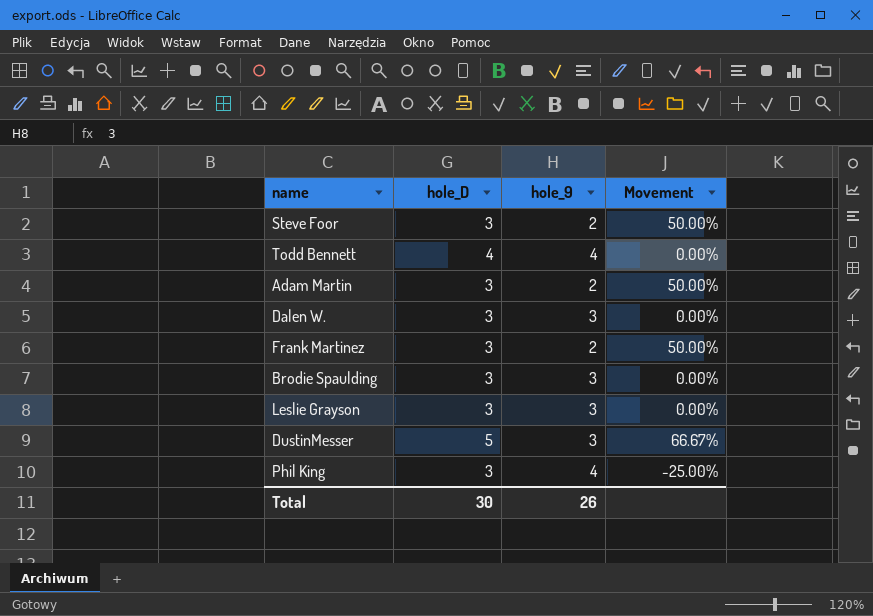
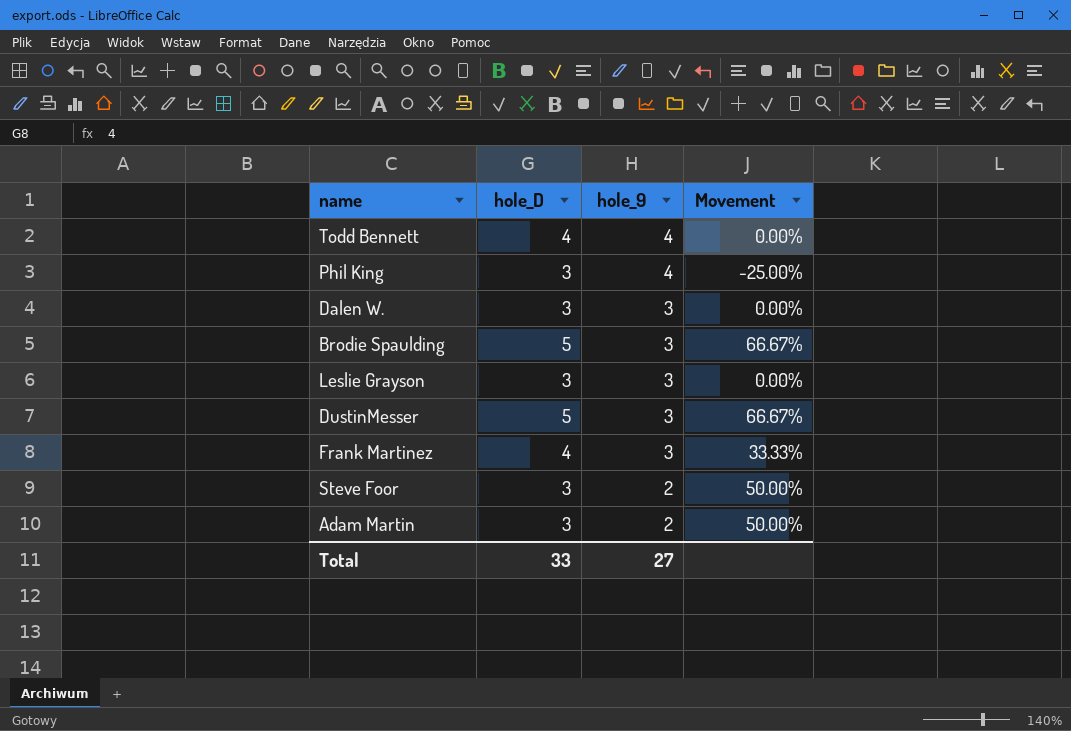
row order: none -> hole_9 descending
Brodie Spaulding | hole_D: 3 -> 5
Brodie Spaulding | Movement: 0.00% -> 66.67%
Frank Martinez | hole_D: 3 -> 4
Frank Martinez | hole_9: 2 -> 3
Frank Martinez | Movement: 50.00% -> 33.33%
Total | hole_D: 30 -> 33
Total | hole_9: 26 -> 27

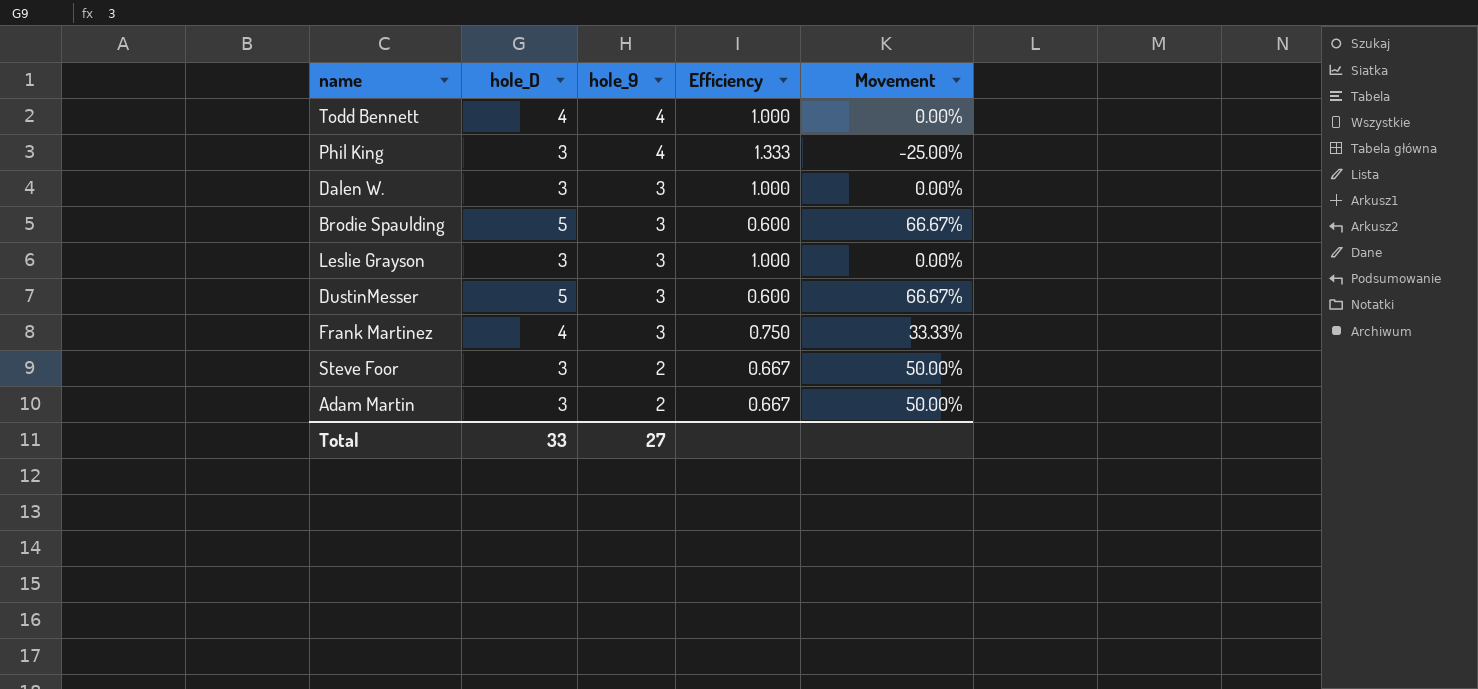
column Efficiency | formula: none -> [hole_9] / [hole_D]

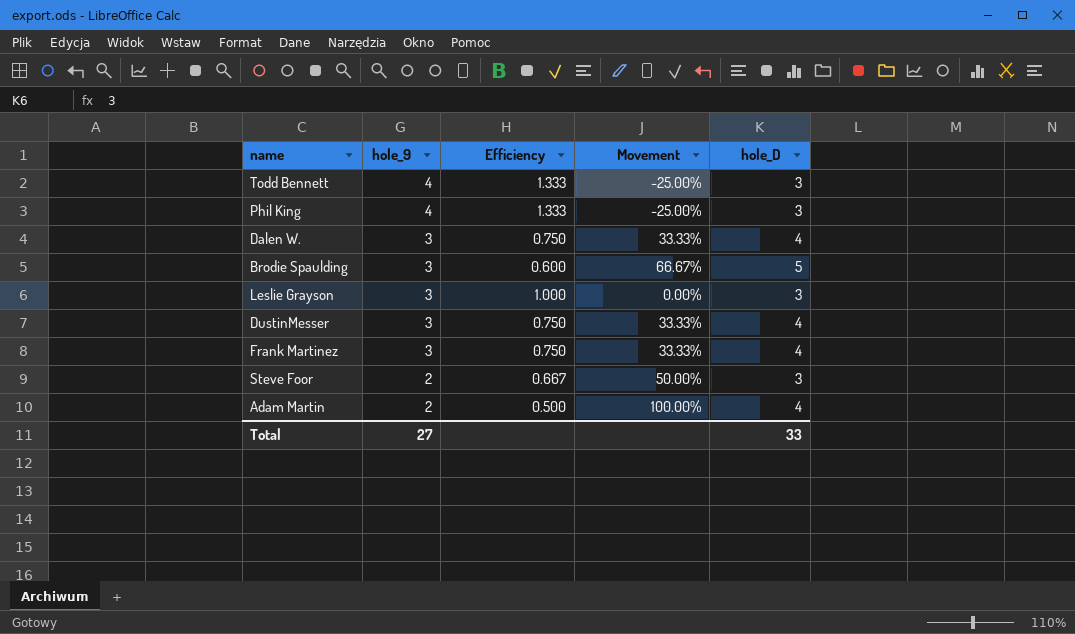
column hole_D | position: 2 -> 5
Todd Bennett | Efficiency: 1.000 -> 1.333
Todd Bennett | Movement: 0.00% -> -25.00%
Todd Bennett | hole_D: 4 -> 3
Dalen W. | Efficiency: 1.000 -> 0.750
Dalen W. | Movement: 0.00% -> 33.33%
Dalen W. | hole_D: 3 -> 4
DustinMesser | Efficiency: 0.600 -> 0.750
DustinMesser | Movement: 66.67% -> 33.33%
DustinMesser | hole_D: 5 -> 4
Adam Martin | Efficiency: 0.667 -> 0.500
Adam Martin | Movement: 50.00% -> 100.00%
Adam Martin | hole_D: 3 -> 4

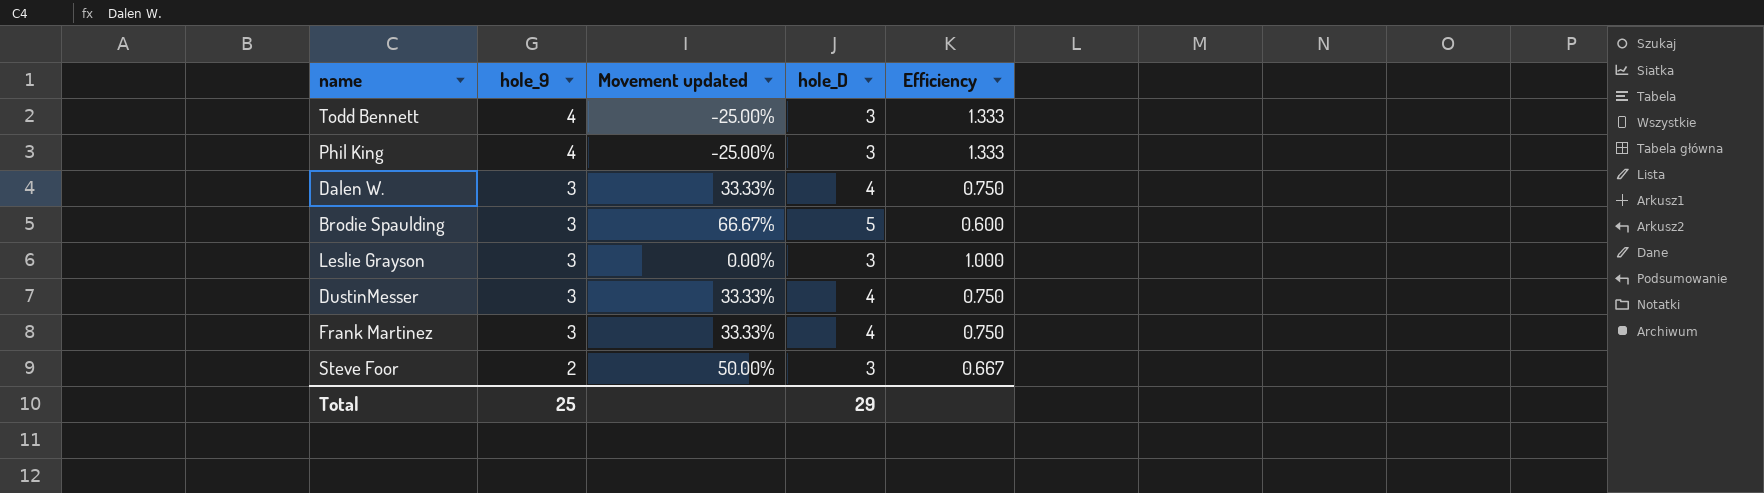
column name: Movement -> Movement updated
column Efficiency | position: 3 -> 5
row Adam Martin: 2 | 0.500 | 100.00% | 4 -> none
Total | hole_9: 27 -> 25
Total | hole_D: 33 -> 29

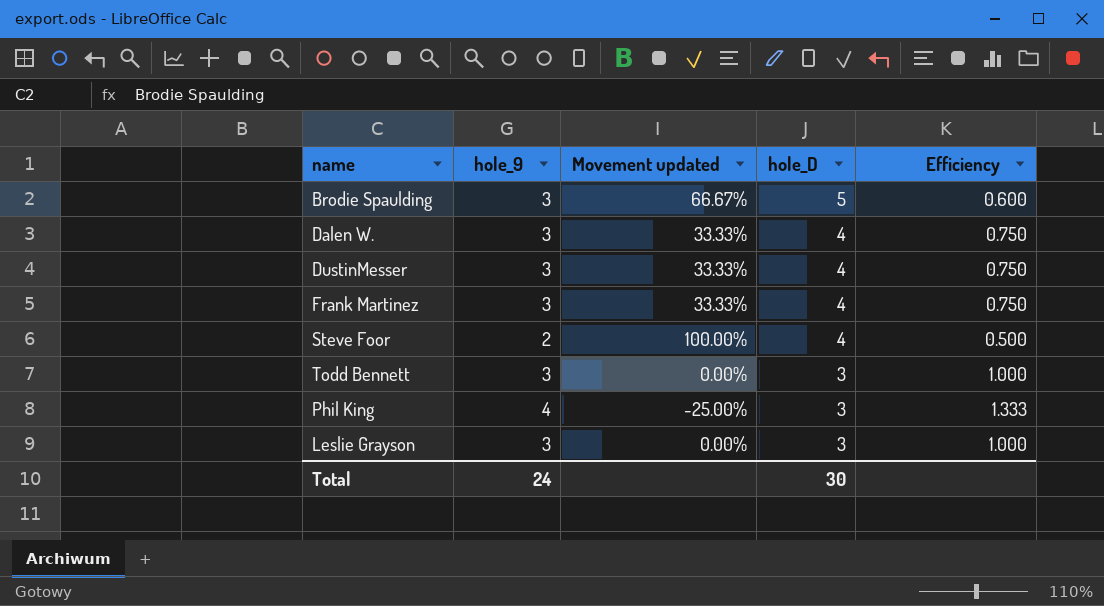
row order: hole_9 descending -> hole_D descending
Steve Foor | Movement updated: 50.00% -> 100.00%
Steve Foor | hole_D: 3 -> 4
Steve Foor | Efficiency: 0.667 -> 0.500
Todd Bennett | hole_9: 4 -> 3
Todd Bennett | Movement updated: -25.00% -> 0.00%
Todd Bennett | Efficiency: 1.333 -> 1.000
Total | hole_9: 25 -> 24
Total | hole_D: 29 -> 30

